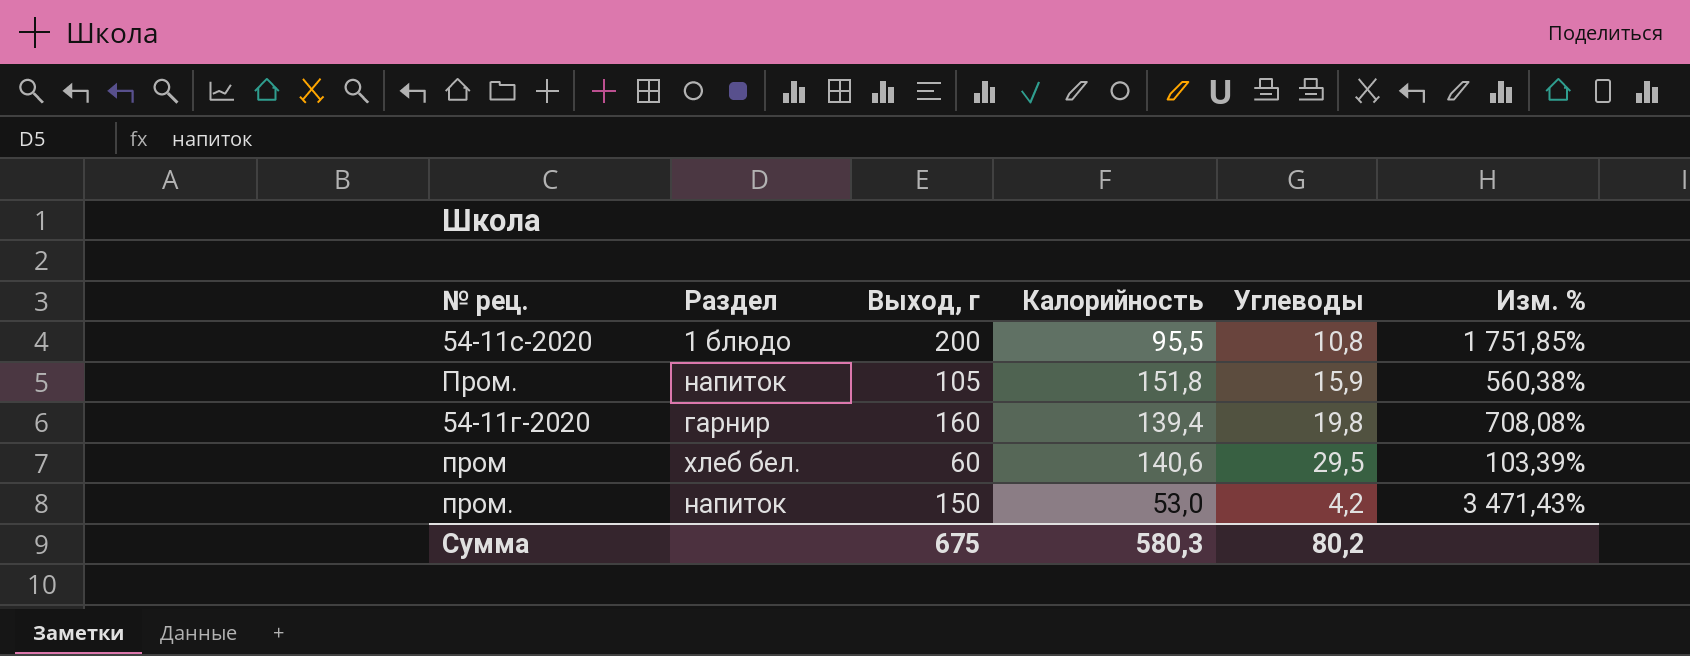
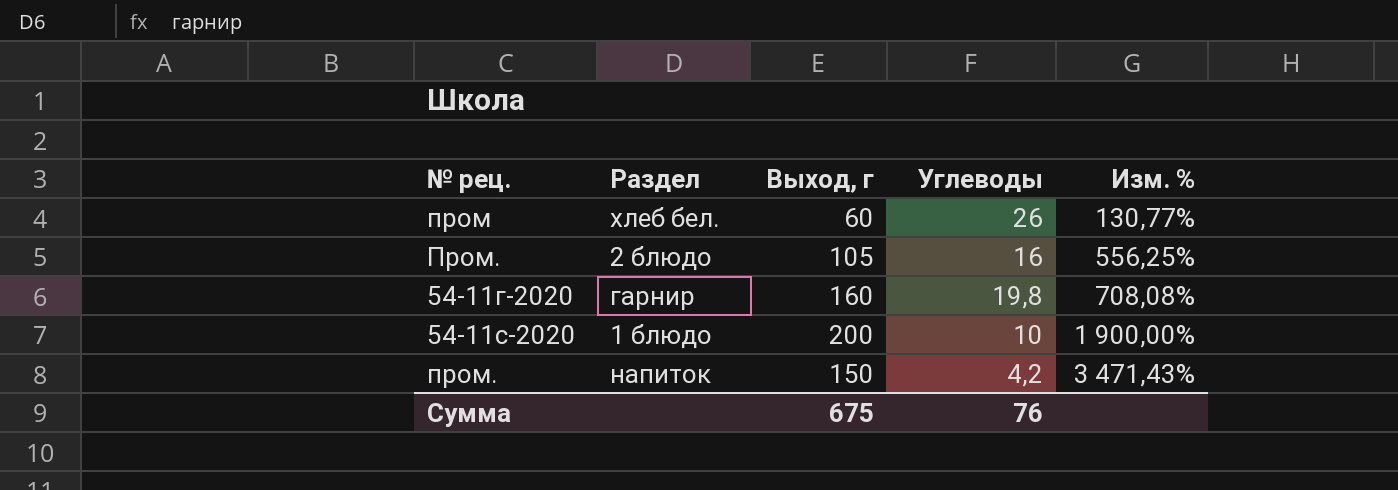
row order: none -> Изм. % ascending
column Калорийность | position: 4 -> none
пром | Углеводы: 29,5 -> 26
пром | Изм. %: 103,39% -> 130,77%
Пром. | Раздел: напиток -> 2 блюдо
Пром. | Углеводы: 15,9 -> 16
Пром. | Изм. %: 560,38% -> 556,25%
54-11с-2020 | Углеводы: 10,8 -> 10
54-11с-2020 | Изм. %: 1 751,85% -> 1 900,00%
Сумма | Углеводы: 80,2 -> 76

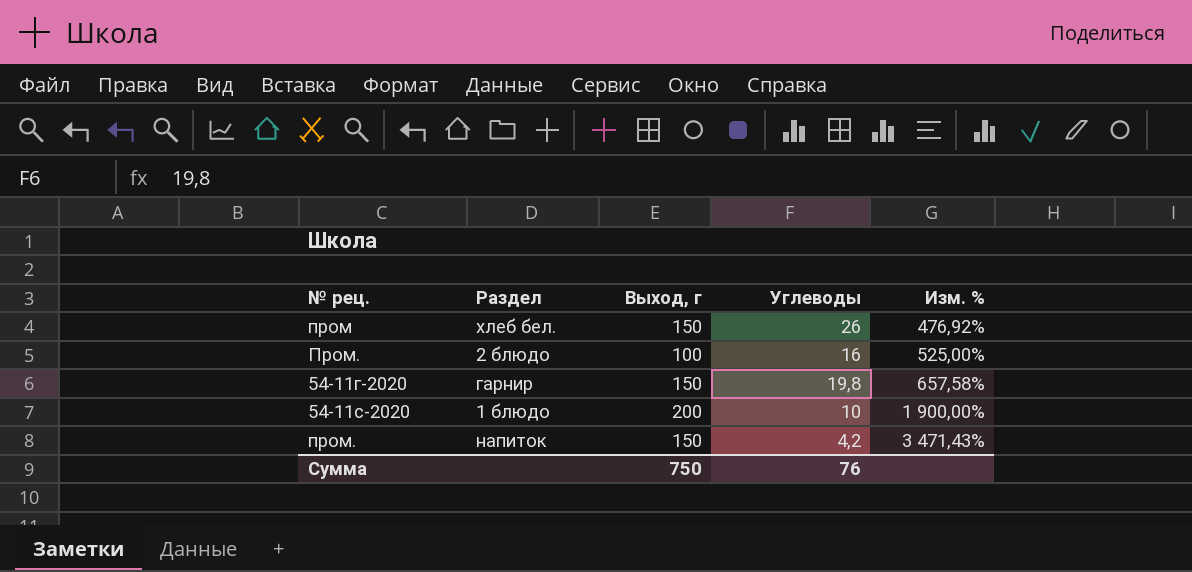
пром | Выход, г: 60 -> 150
пром | Изм. %: 130,77% -> 476,92%
Пром. | Выход, г: 105 -> 100
Пром. | Изм. %: 556,25% -> 525,00%
54-11г-2020 | Выход, г: 160 -> 150
54-11г-2020 | Изм. %: 708,08% -> 657,58%
Сумма | Выход, г: 675 -> 750

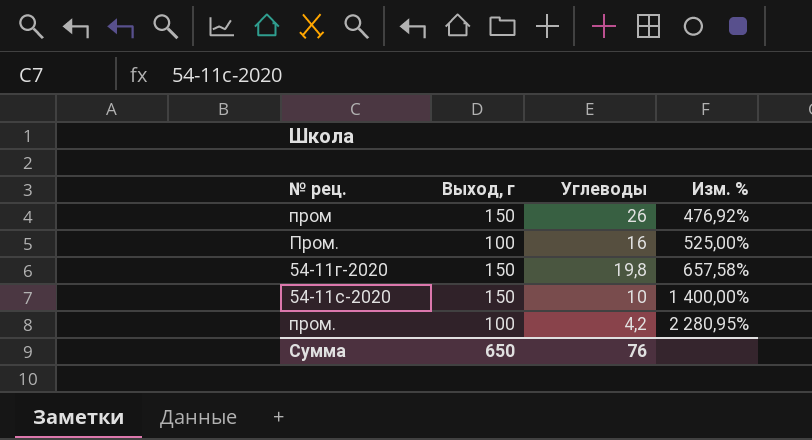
column Раздел | position: 2 -> none
54-11с-2020 | Выход, г: 200 -> 150
54-11с-2020 | Изм. %: 1 900,00% -> 1 400,00%
пром. | Выход, г: 150 -> 100
пром. | Изм. %: 3 471,43% -> 2 280,95%
Сумма | Выход, г: 750 -> 650

